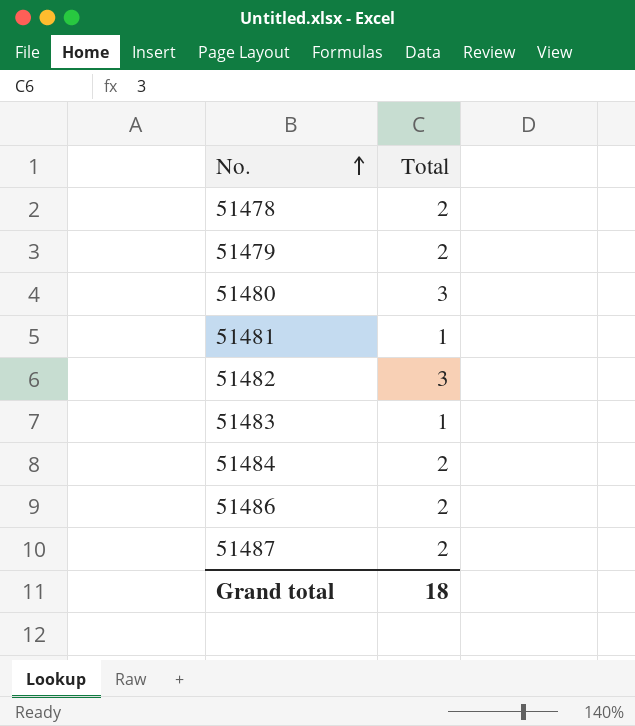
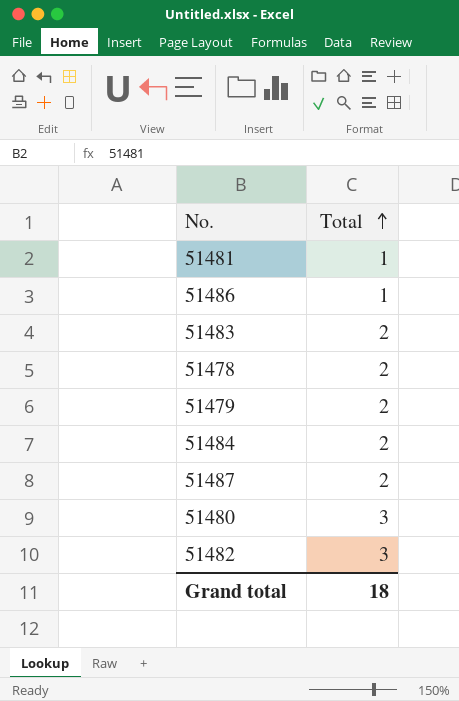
row order: No. ascending -> Total ascending
51486 | Total: 2 -> 1
51483 | Total: 1 -> 2

